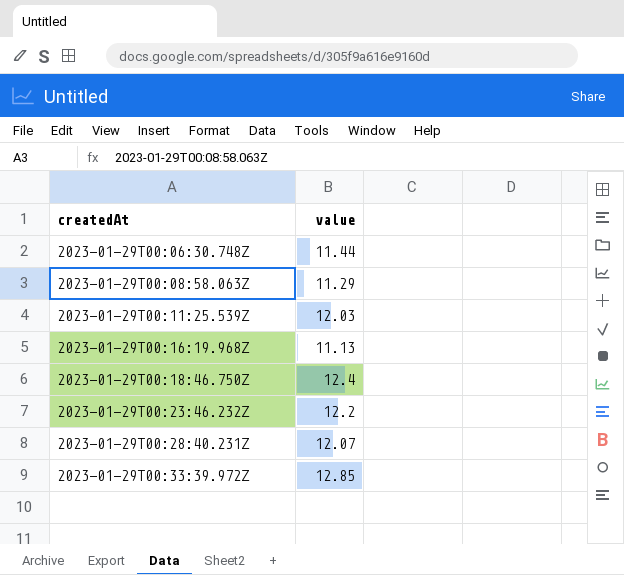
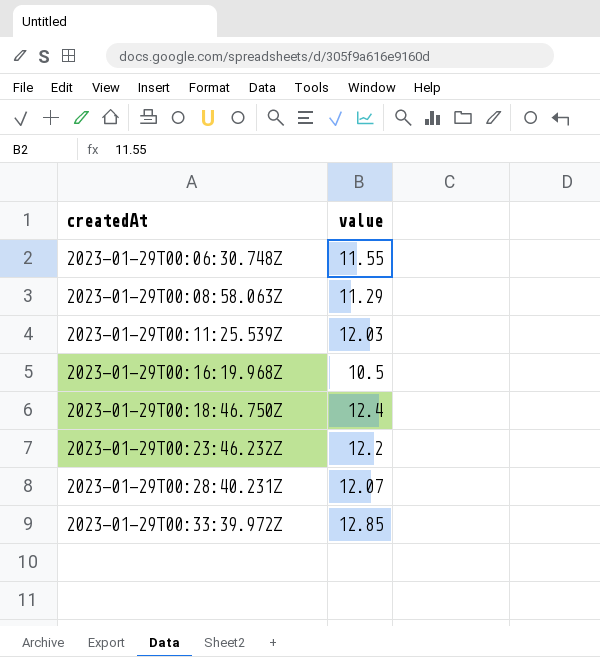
2023-01-29T00:06:30.748Z | value: 11.44 -> 11.55
2023-01-29T00:16:19.968Z | value: 11.13 -> 10.5

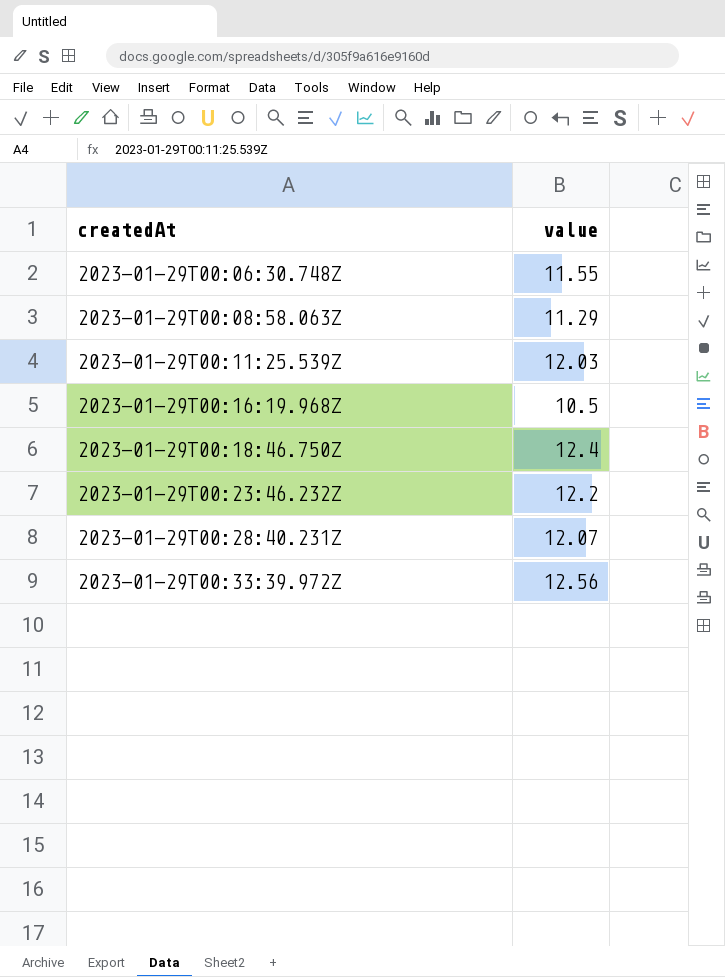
2023-01-29T00:33:39.972Z | value: 12.85 -> 12.56

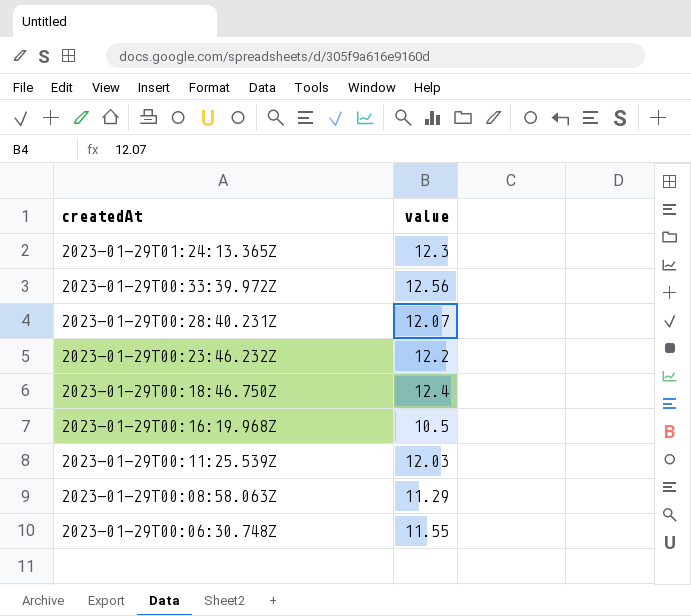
row order: createdAt ascending -> createdAt descending
row 2023-01-29T01:24:13.365Z: none -> 12.3

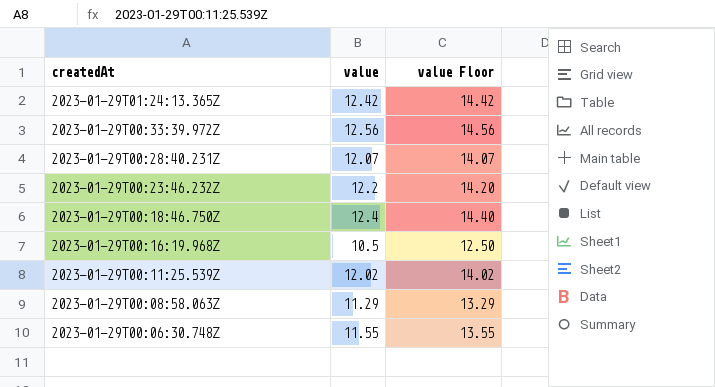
column value Floor | formula: none -> [value] + 2
2023-01-29T01:24:13.365Z | value: 12.3 -> 12.42
2023-01-29T00:11:25.539Z | value: 12.03 -> 12.02

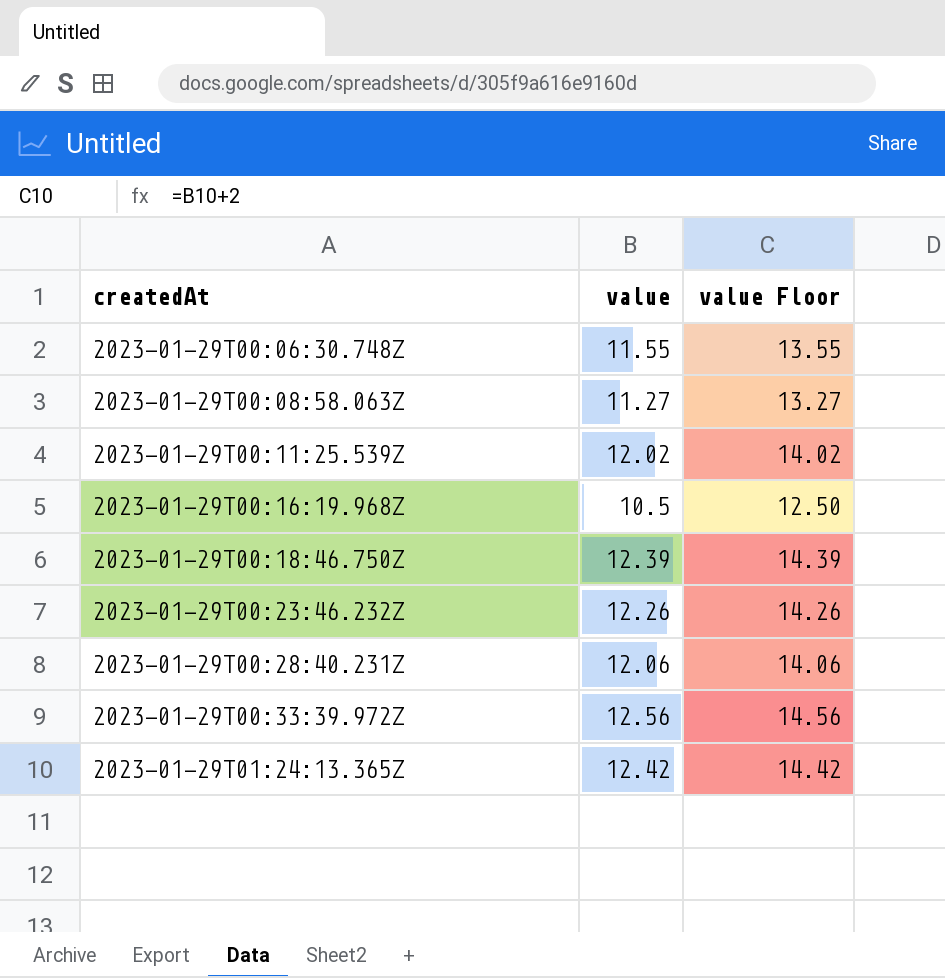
row order: createdAt descending -> createdAt ascending
2023-01-29T00:08:58.063Z | value: 11.29 -> 11.27
2023-01-29T00:08:58.063Z | value Floor: 13.29 -> 13.27
2023-01-29T00:18:46.750Z | value: 12.4 -> 12.39
2023-01-29T00:18:46.750Z | value Floor: 14.40 -> 14.39
2023-01-29T00:23:46.232Z | value: 12.2 -> 12.26
2023-01-29T00:23:46.232Z | value Floor: 14.20 -> 14.26
2023-01-29T00:28:40.231Z | value: 12.07 -> 12.06
2023-01-29T00:28:40.231Z | value Floor: 14.07 -> 14.06

